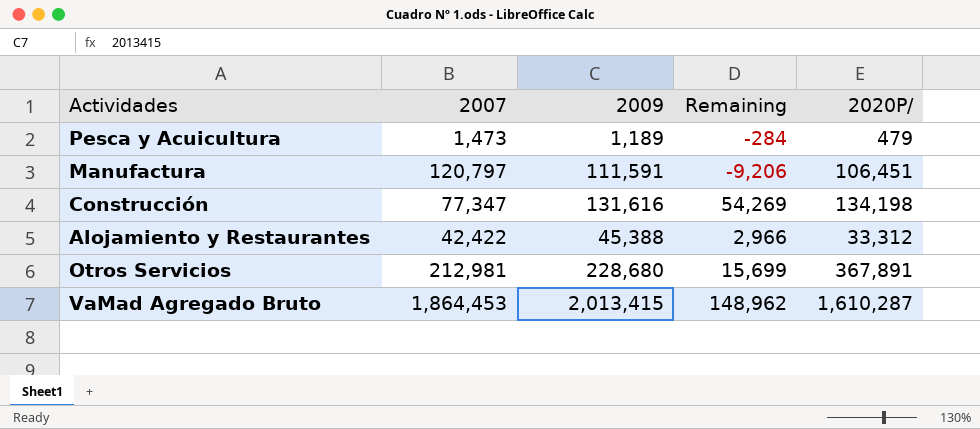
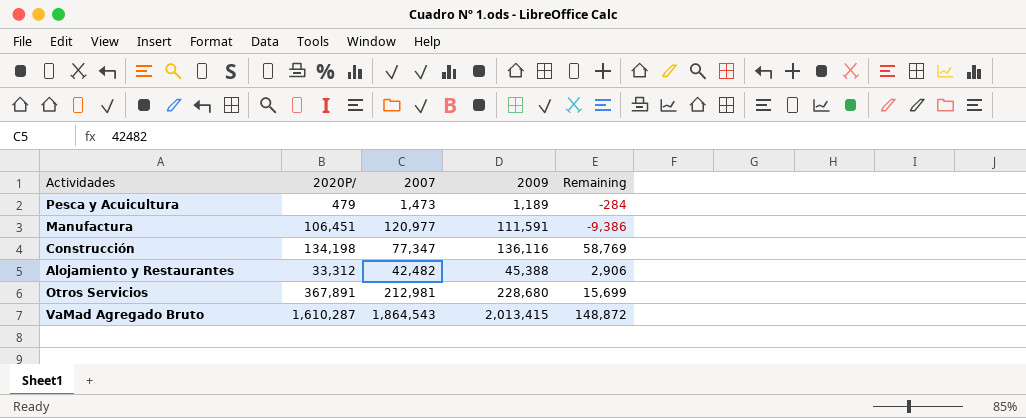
column 2020P/ | position: 5 -> 2
Manufactura | 2007: 120,797 -> 120,977
Manufactura | Remaining: -9,206 -> -9,386
Construcción | 2009: 131,616 -> 136,116
Construcción | Remaining: 54,269 -> 58,769
Alojamiento y Restaurantes | 2007: 42,422 -> 42,482
Alojamiento y Restaurantes | Remaining: 2,966 -> 2,906
VaMad Agregado Bruto | 2007: 1,864,453 -> 1,864,543
VaMad Agregado Bruto | Remaining: 148,962 -> 148,872

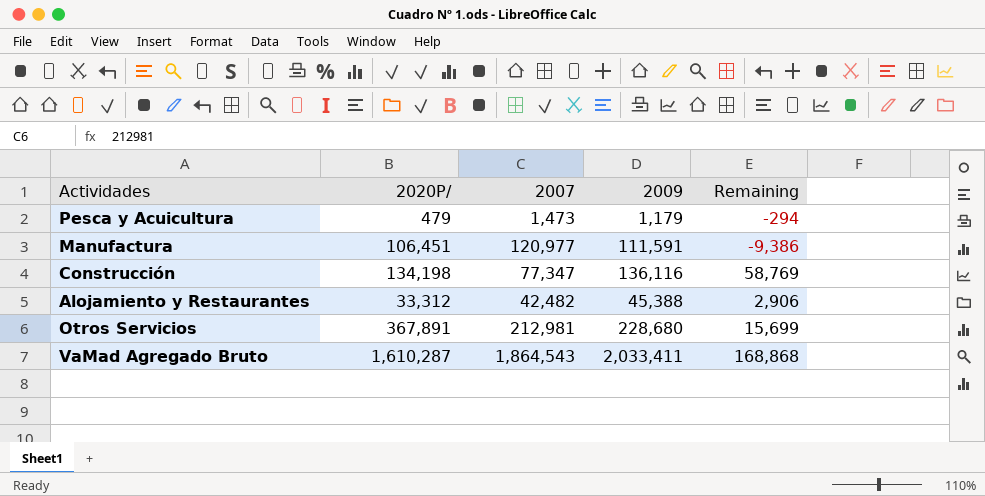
Pesca y Acuicultura | 2009: 1,189 -> 1,179
Pesca y Acuicultura | Remaining: -284 -> -294
VaMad Agregado Bruto | 2009: 2,013,415 -> 2,033,411
VaMad Agregado Bruto | Remaining: 148,872 -> 168,868

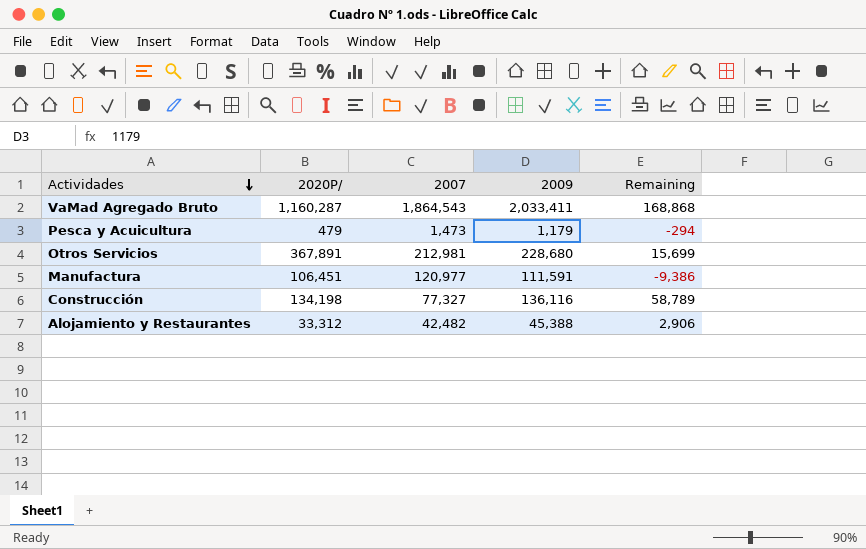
row order: none -> Actividades descending
VaMad Agregado Bruto | 2020P/: 1,610,287 -> 1,160,287
Construcción | 2007: 77,347 -> 77,327
Construcción | Remaining: 58,769 -> 58,789

